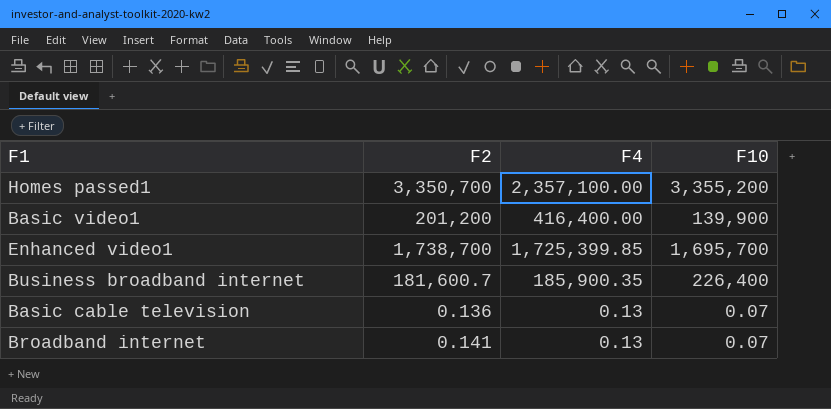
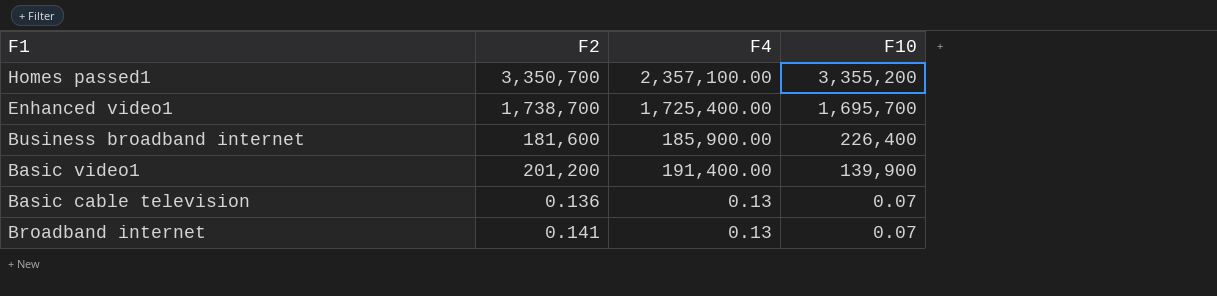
row order: none -> F10 descending
Enhanced video1 | F4: 1,725,399.85 -> 1,725,400.00
Business broadband internet | F2: 181,600.7 -> 181,600
Business broadband internet | F4: 185,900.35 -> 185,900.00
Basic video1 | F4: 416,400.00 -> 191,400.00

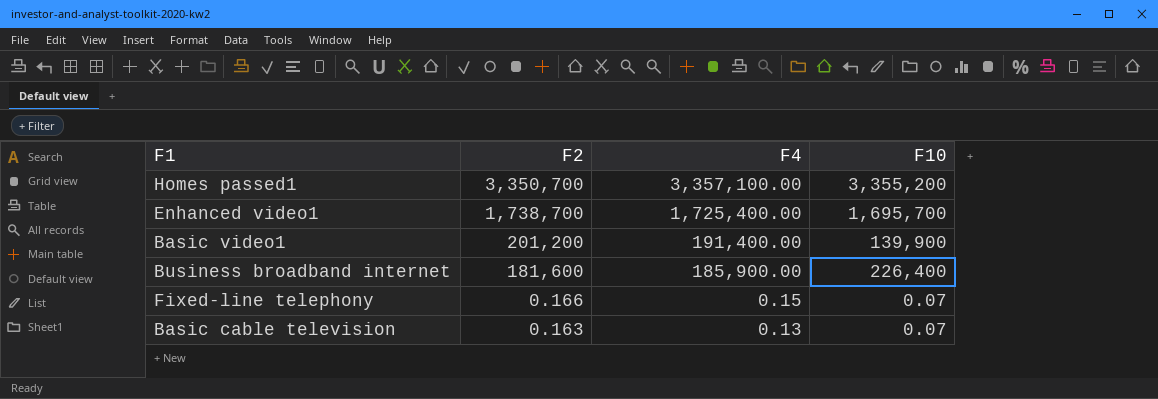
row order: F10 descending -> F2 descending
row Broadband internet: 0.141 | 0.13 | 0.07 -> none
Homes passed1 | F4: 2,357,100.00 -> 3,357,100.00
row Fixed-line telephony: none -> 0.166 | 0.15 | 0.07
Basic cable television | F2: 0.136 -> 0.163

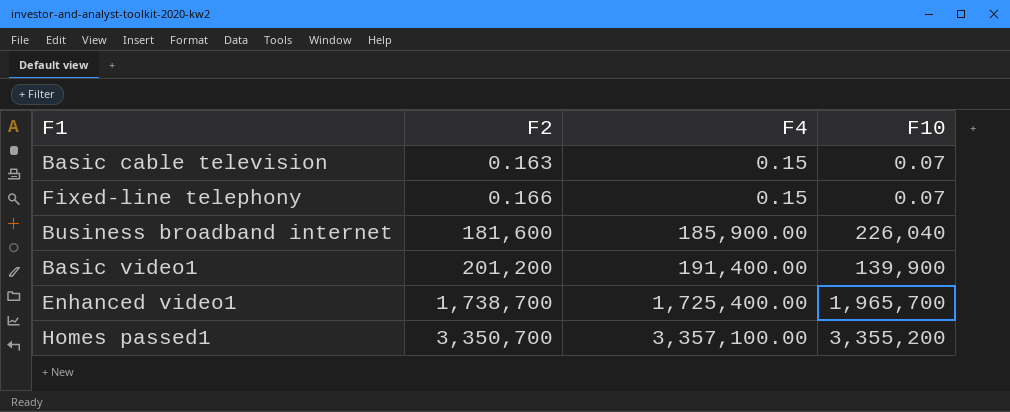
row order: F2 descending -> F2 ascending
Basic cable television | F4: 0.13 -> 0.15
Business broadband internet | F10: 226,400 -> 226,040
Enhanced video1 | F10: 1,695,700 -> 1,965,700

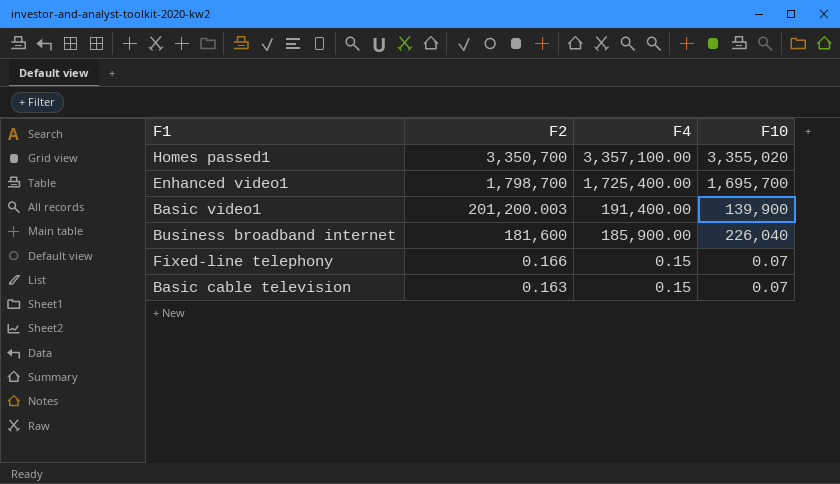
row order: F2 ascending -> F2 descending
Homes passed1 | F10: 3,355,200 -> 3,355,020
Enhanced video1 | F2: 1,738,700 -> 1,798,700
Enhanced video1 | F10: 1,965,700 -> 1,695,700
Basic video1 | F2: 201,200 -> 201,200.003

